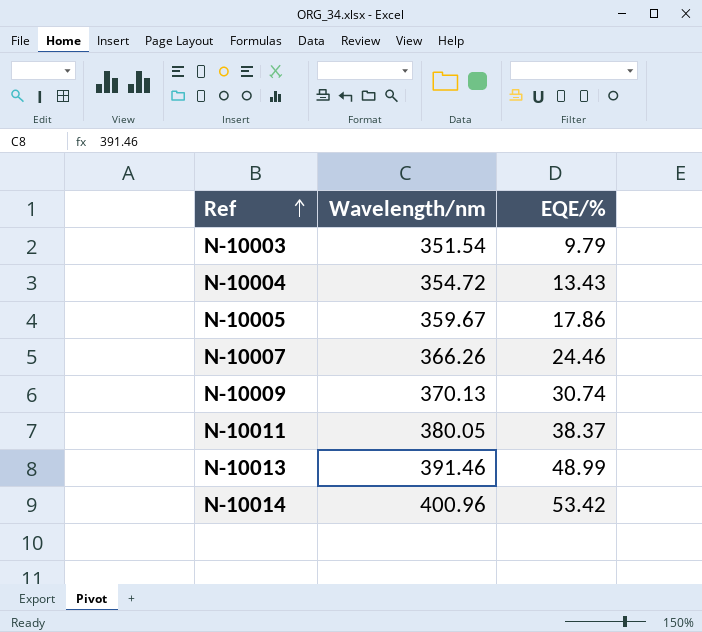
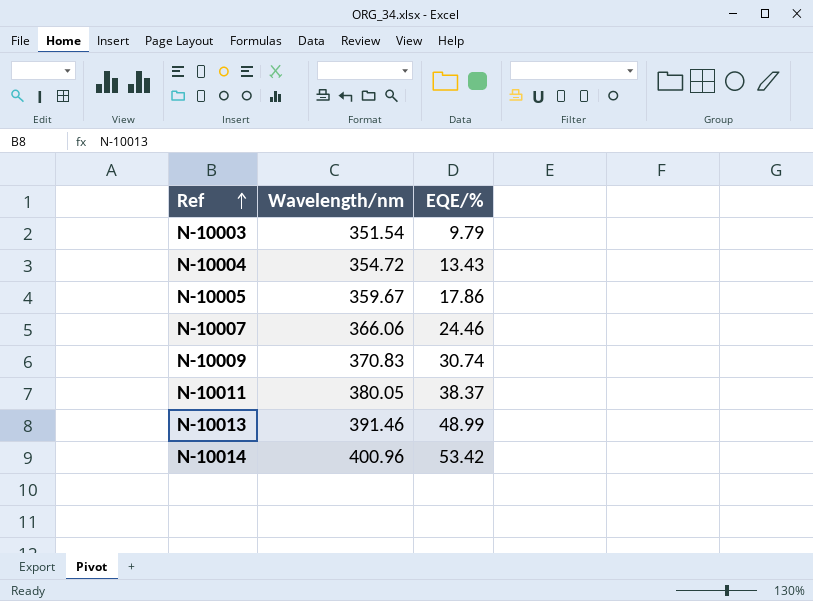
N-10007 | Wavelength/nm: 366.26 -> 366.06
N-10009 | Wavelength/nm: 370.13 -> 370.83

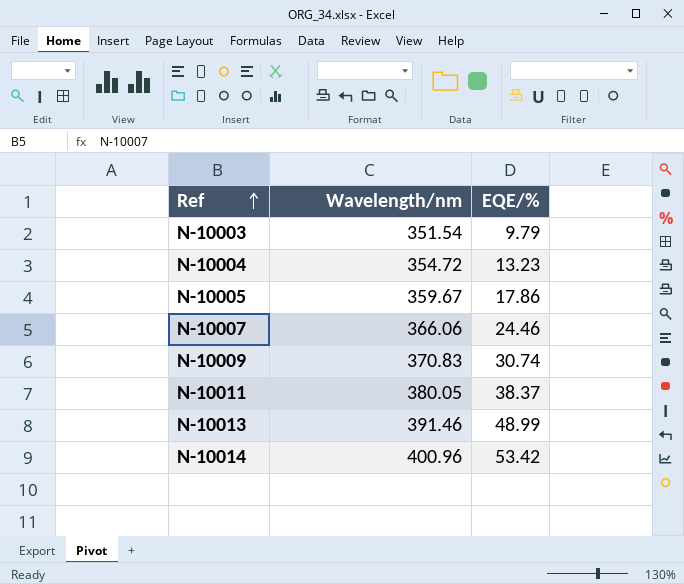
N-10004 | EQE/%: 13.43 -> 13.23

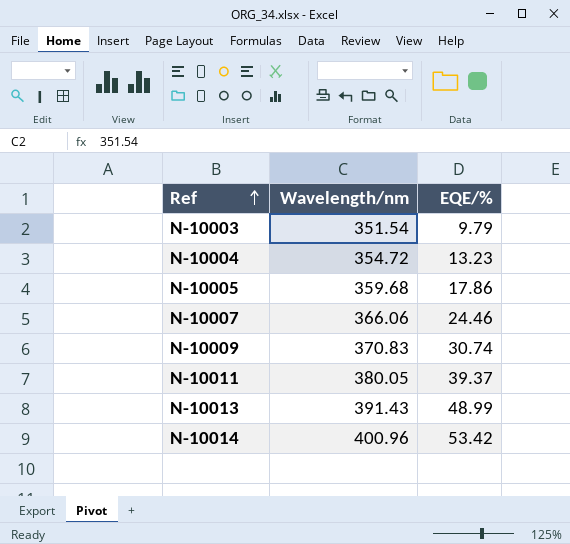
N-10005 | Wavelength/nm: 359.67 -> 359.68
N-10011 | EQE/%: 38.37 -> 39.37
N-10013 | Wavelength/nm: 391.46 -> 391.43

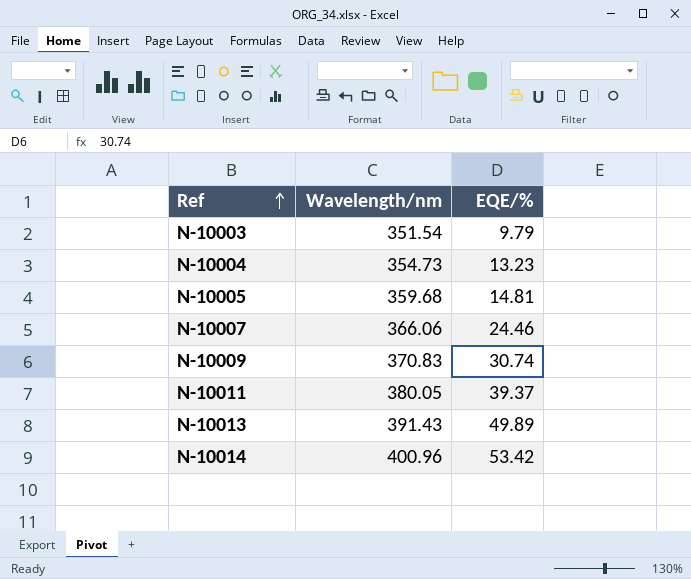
N-10004 | Wavelength/nm: 354.72 -> 354.73
N-10005 | EQE/%: 17.86 -> 14.81
N-10013 | EQE/%: 48.99 -> 49.89

